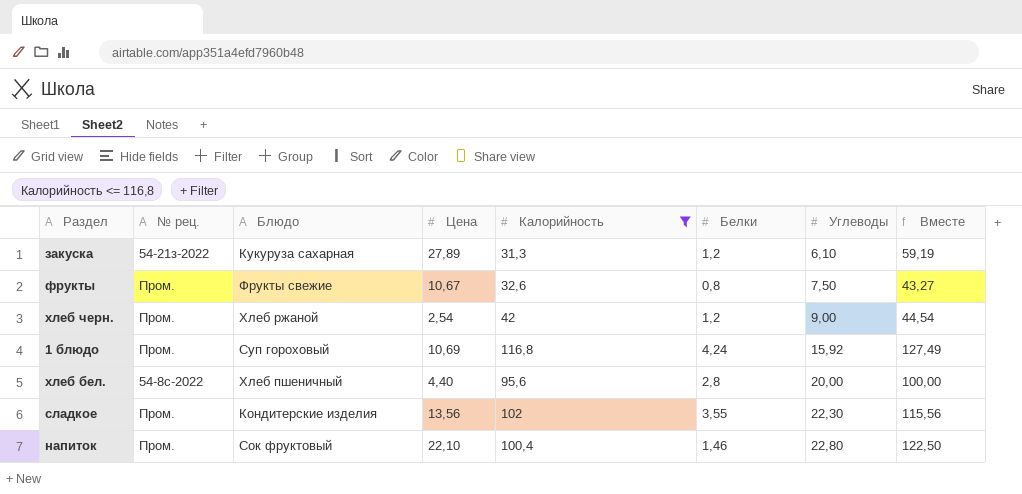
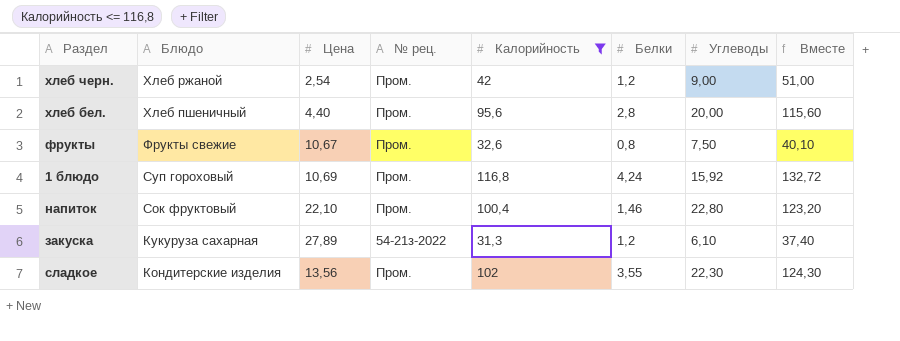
row order: Углеводы ascending -> Блюдо descending
column № рец. | position: 2 -> 4
column Вместе | formula: [Цена] + [Калорийность] -> [Калорийность] + [Углеводы]
хлеб бел. | № рец.: 54-8с-2022 -> Пром.

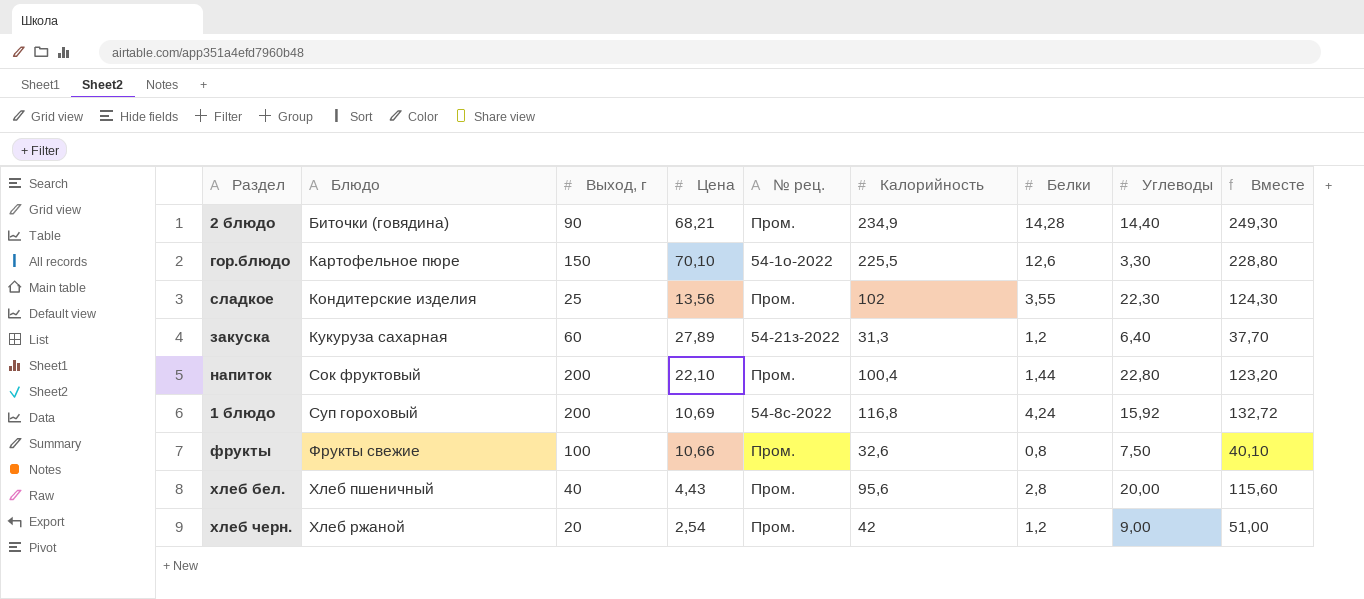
filter: Калорийность <= 116,8 -> none
row order: Блюдо descending -> Блюдо ascending
column Выход, г | position: none -> 3
закуска | Углеводы: 6,10 -> 6,40
закуска | Вместе: 37,40 -> 37,70
напиток | Белки: 1,46 -> 1,44
1 блюдо | № рец.: Пром. -> 54-8с-2022
фрукты | Цена: 10,67 -> 10,66
хлеб бел. | Цена: 4,40 -> 4,43

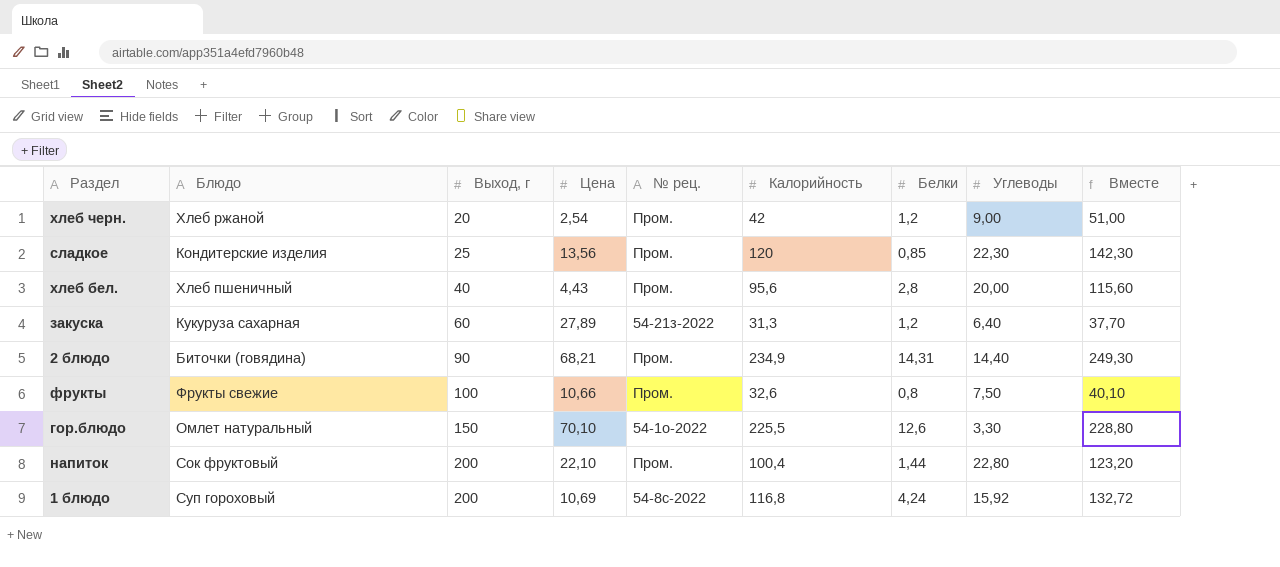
row order: Блюдо ascending -> Выход, г ascending
сладкое | Калорийность: 102 -> 120
сладкое | Белки: 3,55 -> 0,85
сладкое | Вместе: 124,30 -> 142,30
2 блюдо | Белки: 14,28 -> 14,31
гор.блюдо | Блюдо: Картофельное пюре -> Омлет натуральный

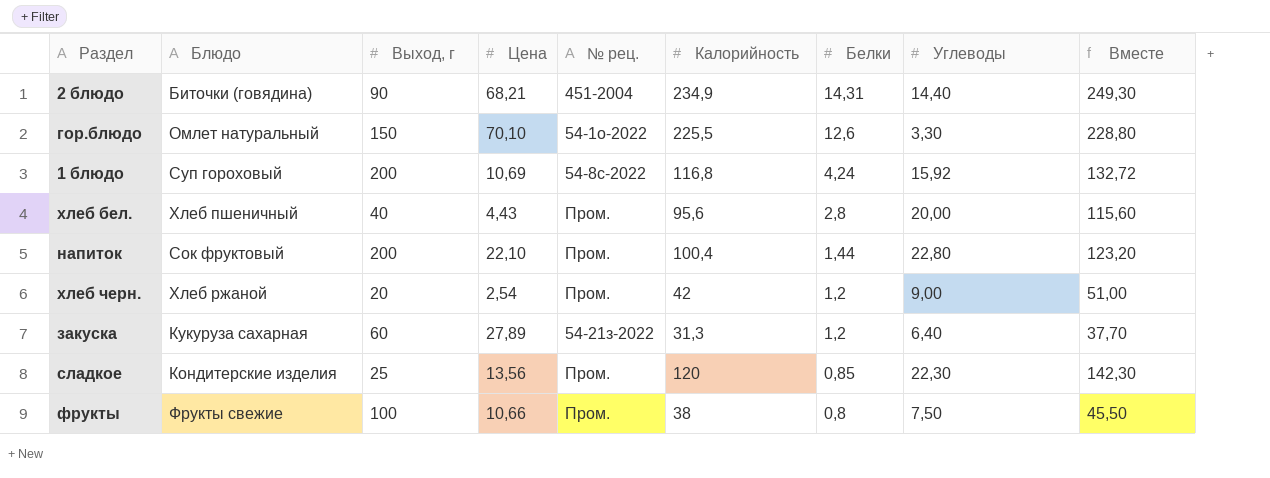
row order: Выход, г ascending -> Белки descending
2 блюдо | № рец.: Пром. -> 451-2004
фрукты | Калорийность: 32,6 -> 38
фрукты | Вместе: 40,10 -> 45,50

